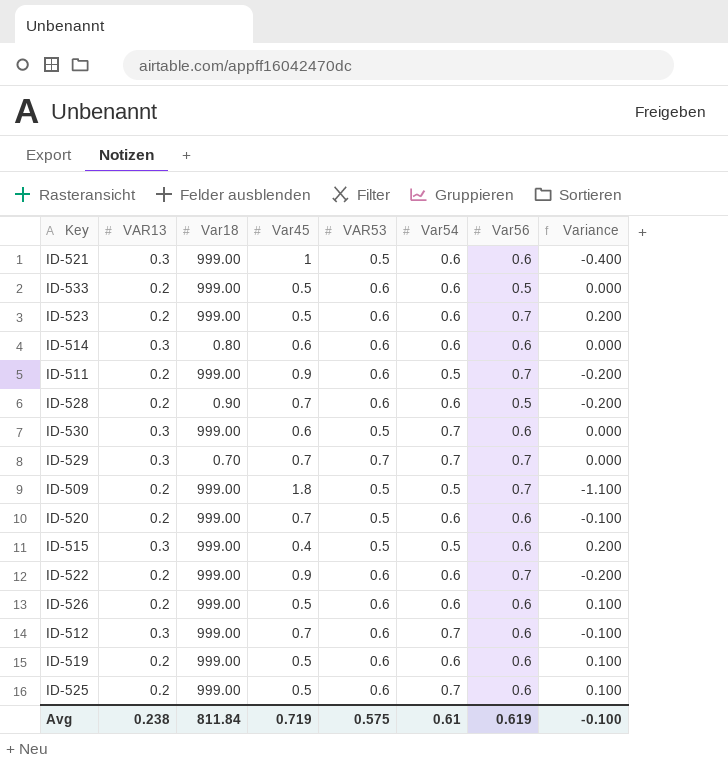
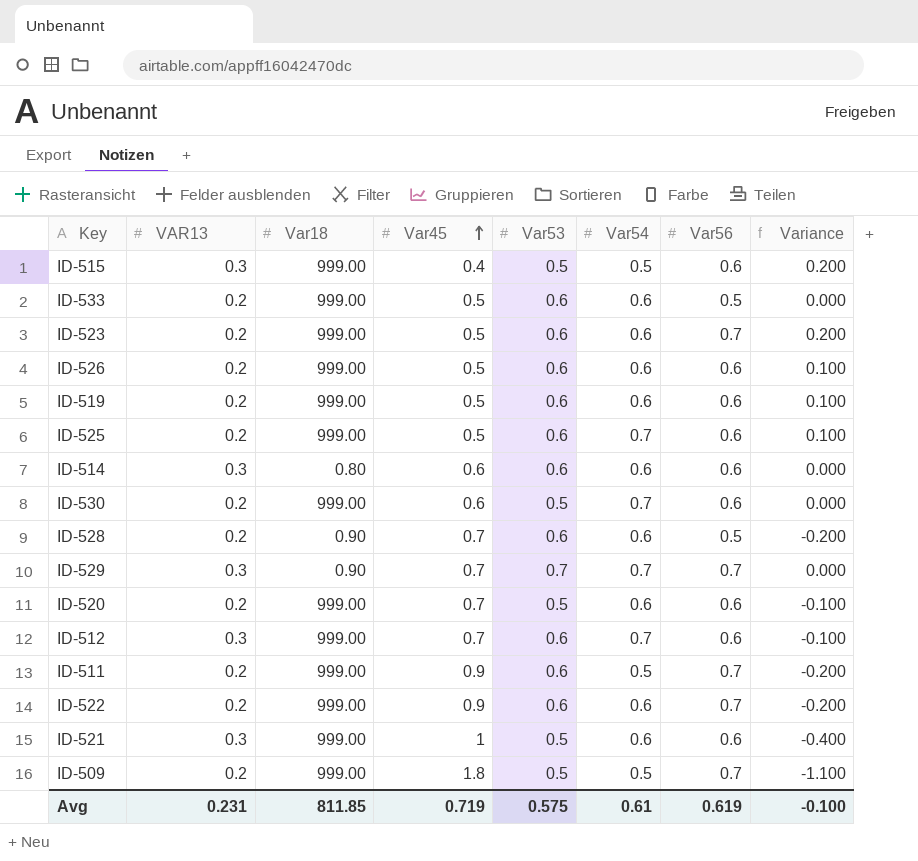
row order: none -> Var45 ascending
column name: VAR53 -> Var53
ID-530 | VAR13: 0.3 -> 0.2
ID-529 | Var18: 0.70 -> 0.90
Avg | VAR13: 0.238 -> 0.231
Avg | Var18: 811.84 -> 811.85

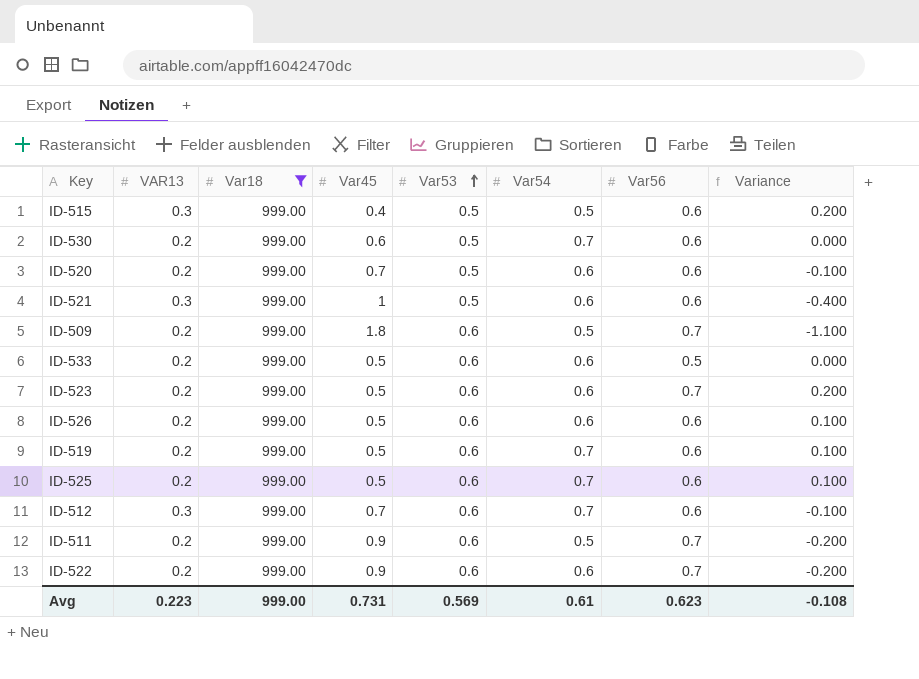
filter: none -> Var18 = 999.00
row order: Var45 ascending -> Var53 ascending
ID-509 | Var53: 0.5 -> 0.6
ID-519 | Var54: 0.6 -> 0.7
Avg | VAR13: 0.231 -> 0.223
Avg | Var18: 811.85 -> 999.00
Avg | Var45: 0.719 -> 0.731
Avg | Var53: 0.575 -> 0.569
Avg | Var56: 0.619 -> 0.623
Avg | Variance: -0.100 -> -0.108

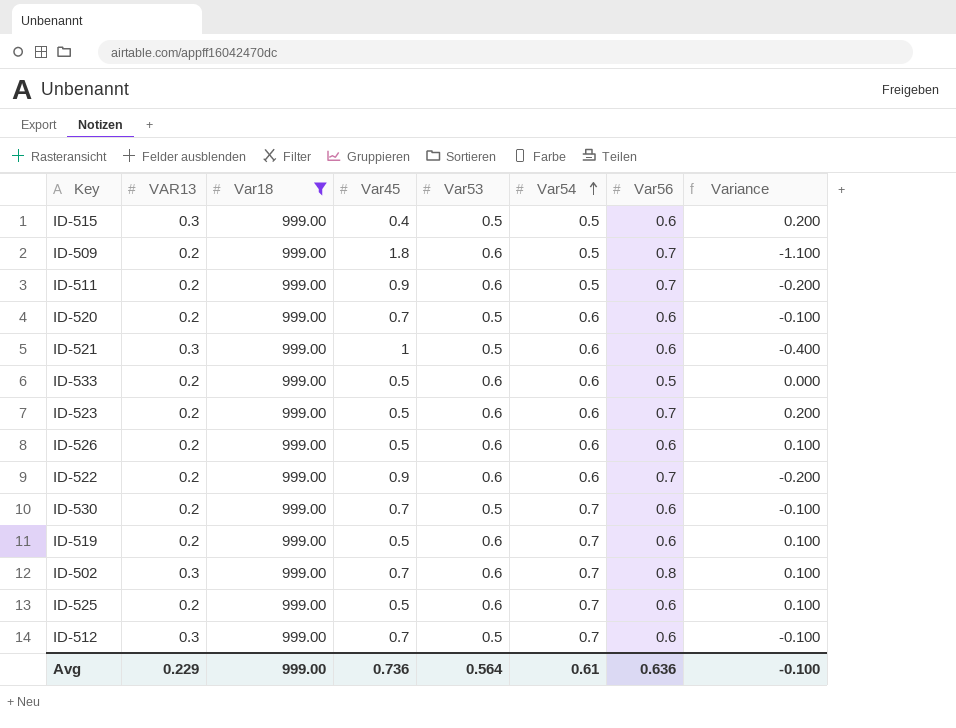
row order: Var53 ascending -> Var54 ascending
ID-530 | Var45: 0.6 -> 0.7
ID-530 | Variance: 0.000 -> -0.100
row ID-502: none -> 0.3 | 999.00 | 0.7 | 0.6 | 0.7 | 0.8 | 0.100
ID-512 | Var53: 0.6 -> 0.5
Avg | VAR13: 0.223 -> 0.229
Avg | Var45: 0.731 -> 0.736
Avg | Var53: 0.569 -> 0.564
Avg | Var56: 0.623 -> 0.636
Avg | Variance: -0.108 -> -0.100

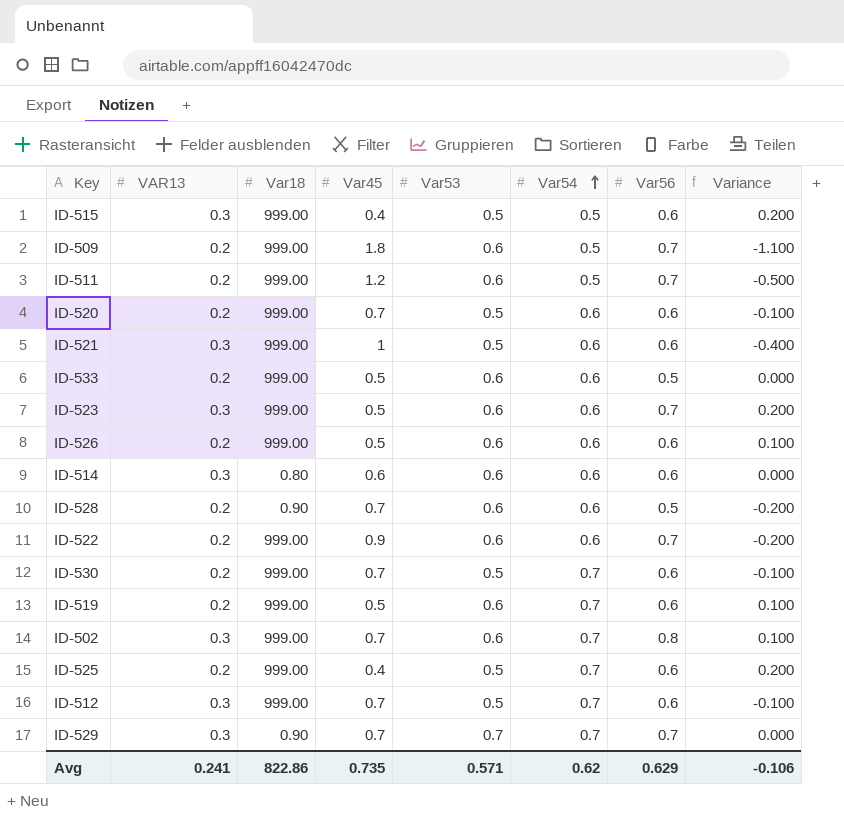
filter: Var18 = 999.00 -> none
ID-511 | Var45: 0.9 -> 1.2
ID-511 | Variance: -0.200 -> -0.500
ID-523 | VAR13: 0.2 -> 0.3
ID-525 | Var45: 0.5 -> 0.4
ID-525 | Var53: 0.6 -> 0.5
ID-525 | Variance: 0.100 -> 0.200
Avg | VAR13: 0.229 -> 0.241
Avg | Var18: 999.00 -> 822.86
Avg | Var45: 0.736 -> 0.735
Avg | Var53: 0.564 -> 0.571
Avg | Var54: 0.61 -> 0.62
Avg | Var56: 0.636 -> 0.629
Avg | Variance: -0.100 -> -0.106

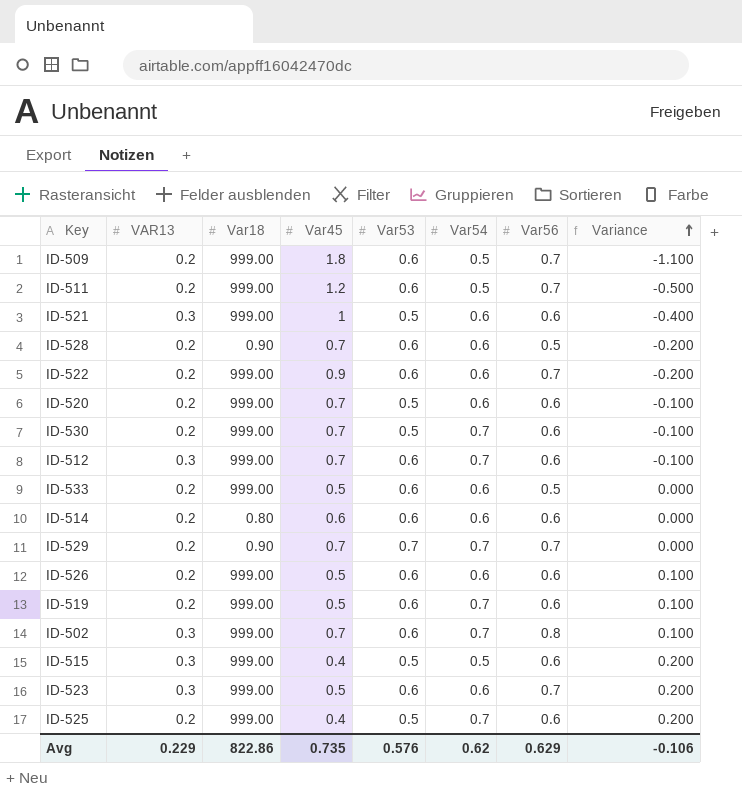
row order: Var54 ascending -> Variance ascending
ID-512 | Var53: 0.5 -> 0.6
ID-514 | VAR13: 0.3 -> 0.2
ID-529 | VAR13: 0.3 -> 0.2
Avg | VAR13: 0.241 -> 0.229
Avg | Var53: 0.571 -> 0.576

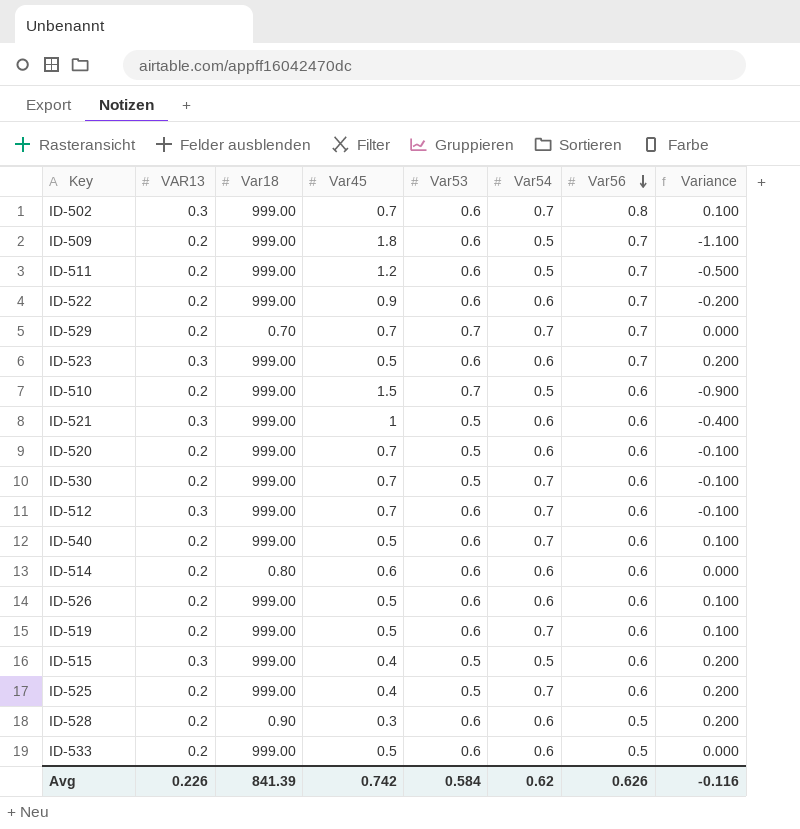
row order: Variance ascending -> Var56 descending
ID-529 | Var18: 0.90 -> 0.70
row ID-510: none -> 0.2 | 999.00 | 1.5 | 0.7 | 0.5 | 0.6 | -0.900
row ID-540: none -> 0.2 | 999.00 | 0.5 | 0.6 | 0.7 | 0.6 | 0.100
ID-528 | Var45: 0.7 -> 0.3
ID-528 | Variance: -0.200 -> 0.200
Avg | VAR13: 0.229 -> 0.226
Avg | Var18: 822.86 -> 841.39
Avg | Var45: 0.735 -> 0.742
Avg | Var53: 0.576 -> 0.584
Avg | Var56: 0.629 -> 0.626
Avg | Variance: -0.106 -> -0.116

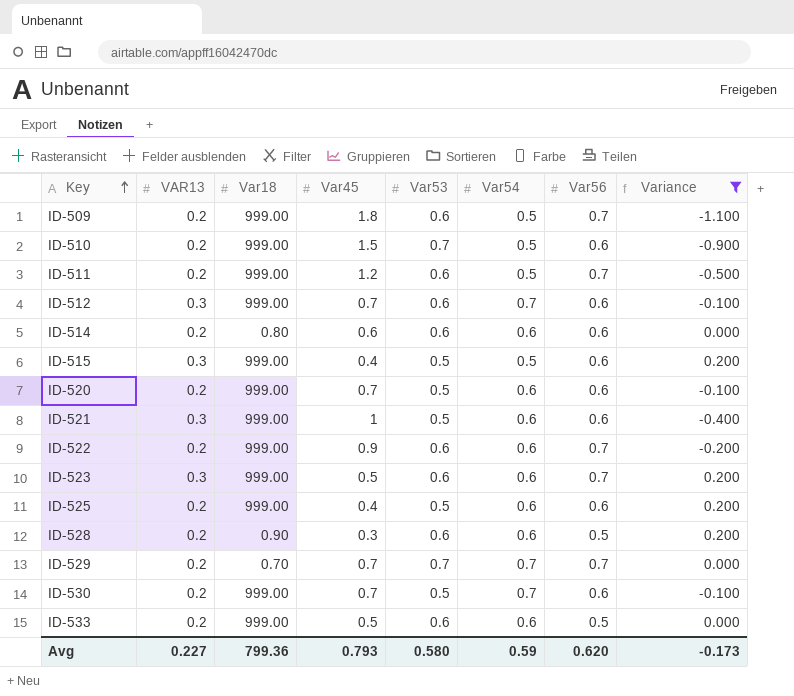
filter: none -> Variance != 0.100
row order: Var56 descending -> Key ascending
ID-525 | Var54: 0.7 -> 0.6
Avg | VAR13: 0.226 -> 0.227
Avg | Var18: 841.39 -> 799.36
Avg | Var45: 0.742 -> 0.793
Avg | Var53: 0.584 -> 0.580
Avg | Var54: 0.62 -> 0.59
Avg | Var56: 0.626 -> 0.620
Avg | Variance: -0.116 -> -0.173

